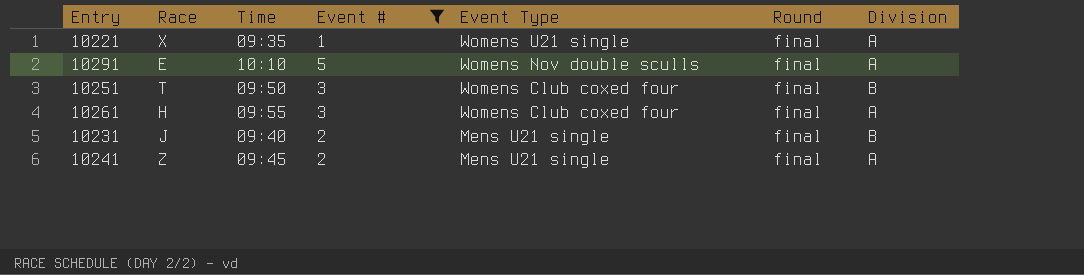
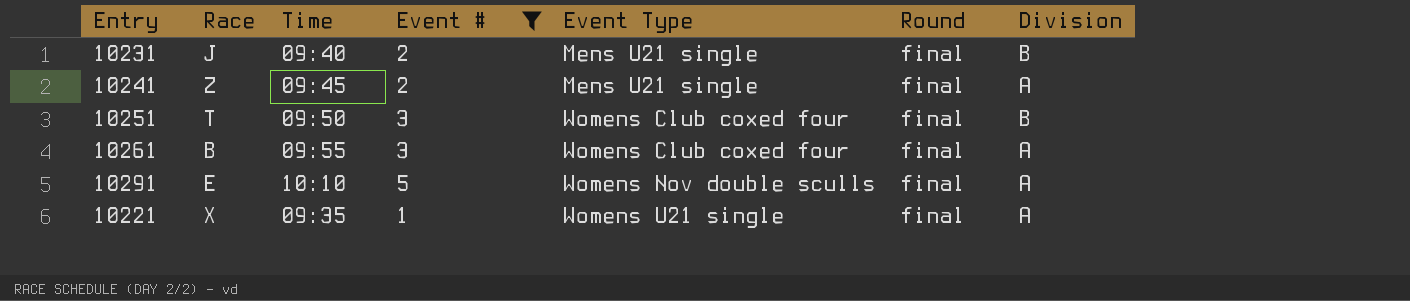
row order: Event Type descending -> Event Type ascending
10261 | Race: H -> B

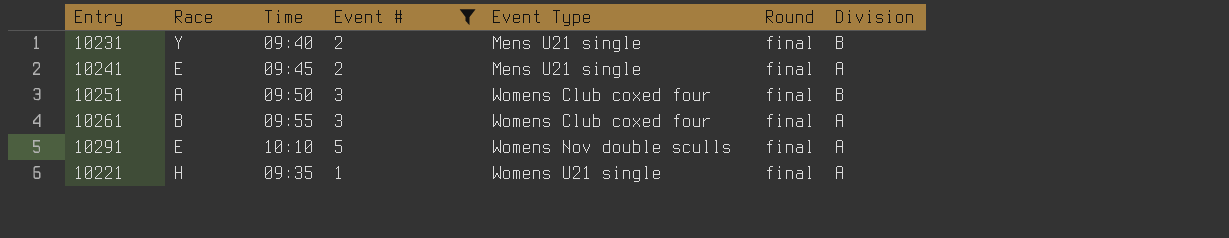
10231 | Race: J -> Y
10241 | Race: Z -> E
10251 | Race: T -> A
10221 | Race: X -> H

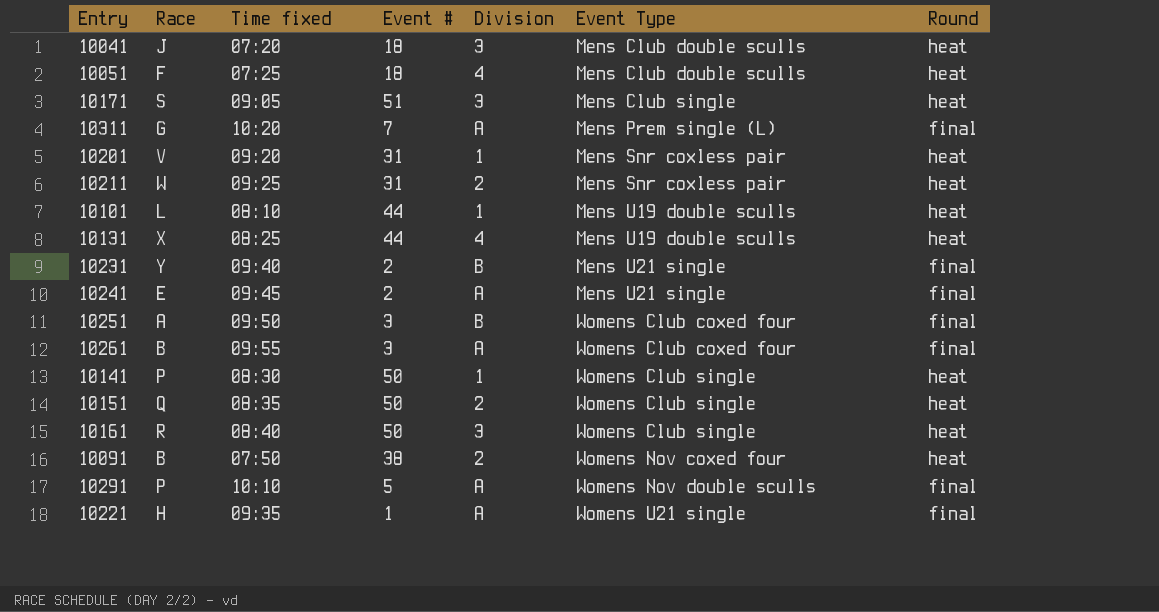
filter: Event # <= 5 -> none
column name: Time -> Time fixed
column Division | position: 7 -> 5
10291 | Race: E -> P

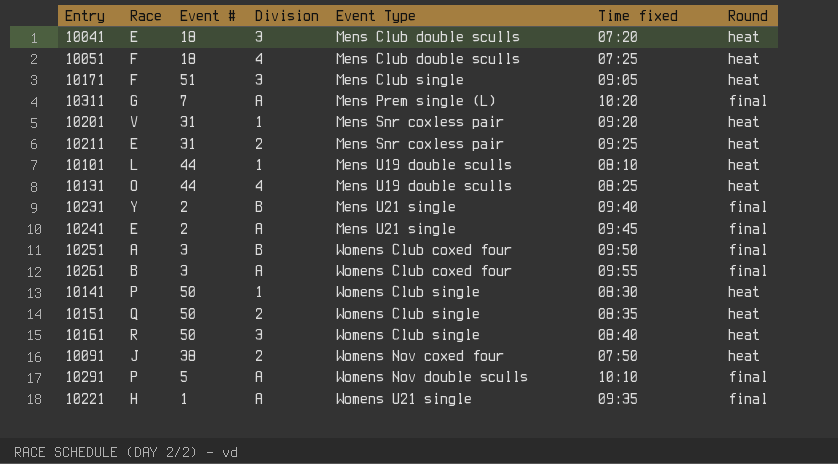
column Time fixed | position: 3 -> 6
10041 | Race: J -> E
10171 | Race: S -> F
10211 | Race: W -> E
10131 | Race: X -> O
10091 | Race: B -> J

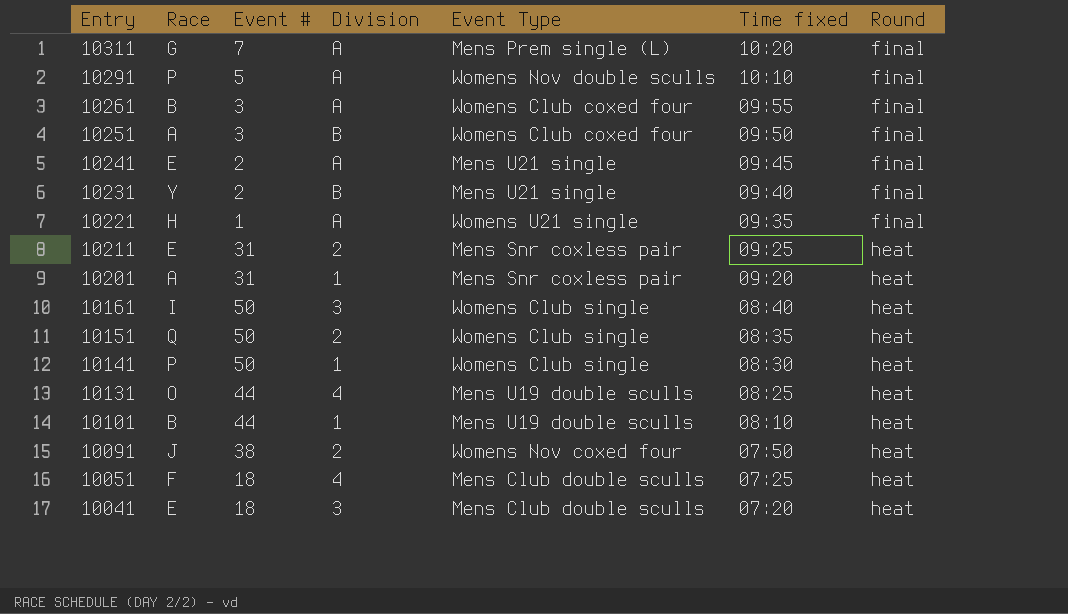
row order: Event Type ascending -> Entry descending
row 10171: F | 51 | 3 | Mens Club single | 09:05 | heat -> none
10201 | Race: V -> A
10161 | Race: R -> I
10101 | Race: L -> B

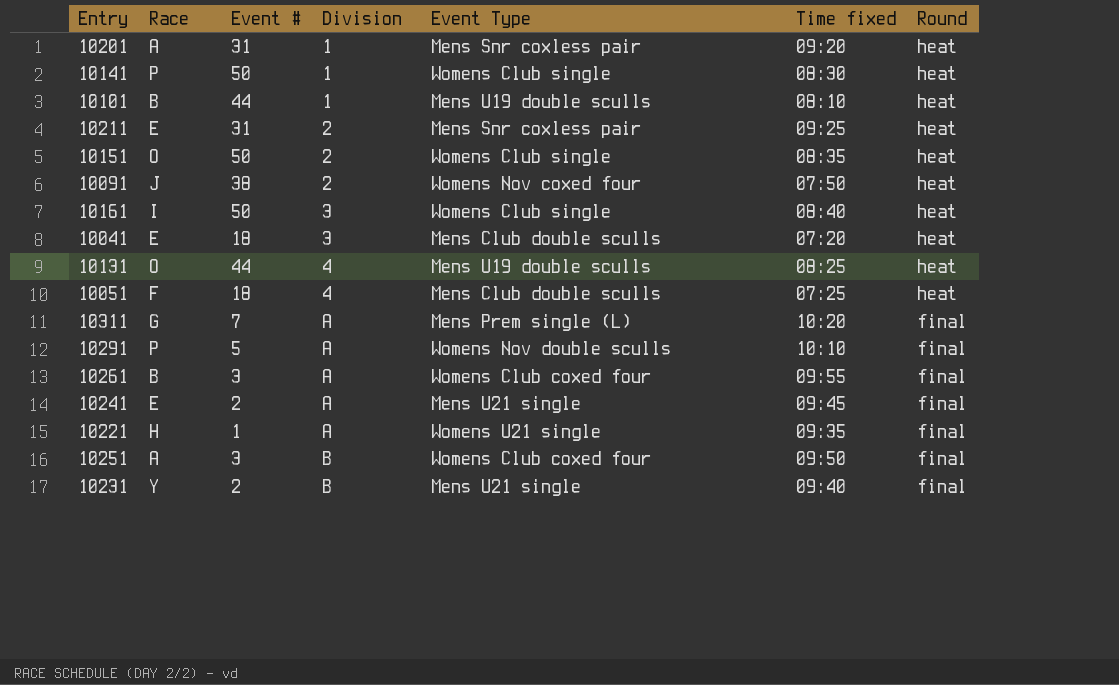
row order: Entry descending -> Division ascending
10151 | Race: Q -> O

